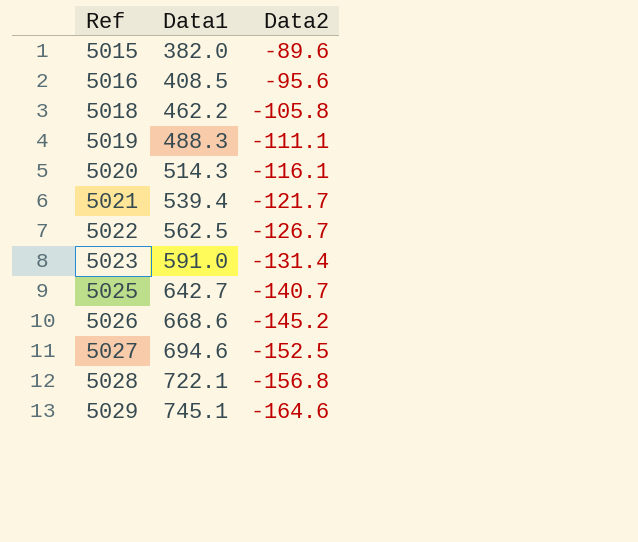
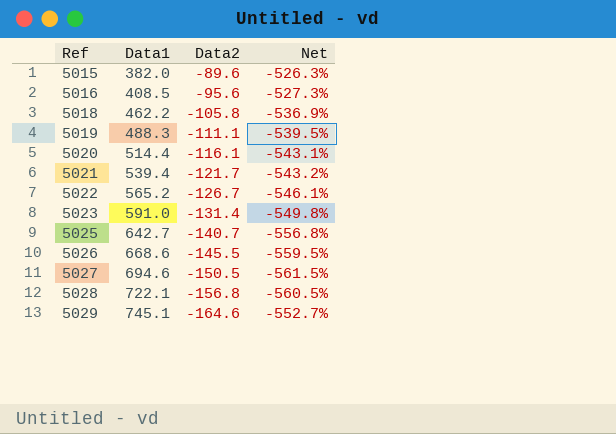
column Net | formula: none -> ([Data1] - [Data2]) / [Data2]
5020 | Data1: 514.3 -> 514.4
5022 | Data1: 562.5 -> 565.2
5026 | Data2: -145.2 -> -145.5
5027 | Data2: -152.5 -> -150.5

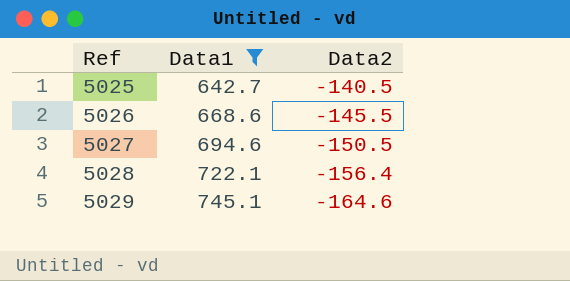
filter: none -> Data1 >= 642.7
column Net | formula: ([Data1] - [Data2]) / [Data2] -> none
5025 | Data2: -140.7 -> -140.5
5028 | Data2: -156.8 -> -156.4

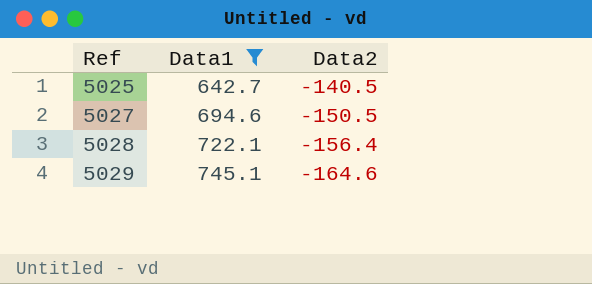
row 5026: 668.6 | -145.5 -> none

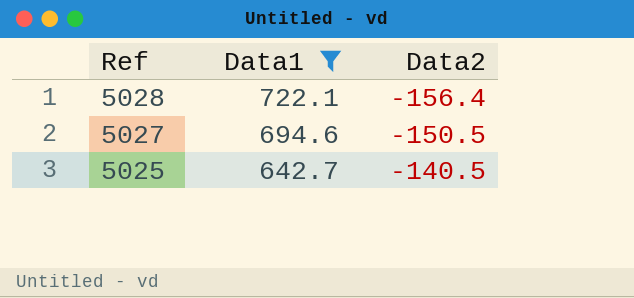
row order: Ref ascending -> Ref descending
row 5029: 745.1 | -164.6 -> none

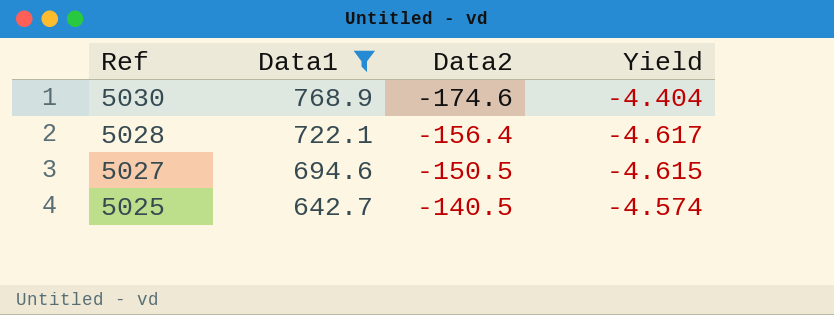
column Yield | formula: none -> [Data1] / [Data2]
row 5030: none -> 768.9 | -174.6 | -4.404

